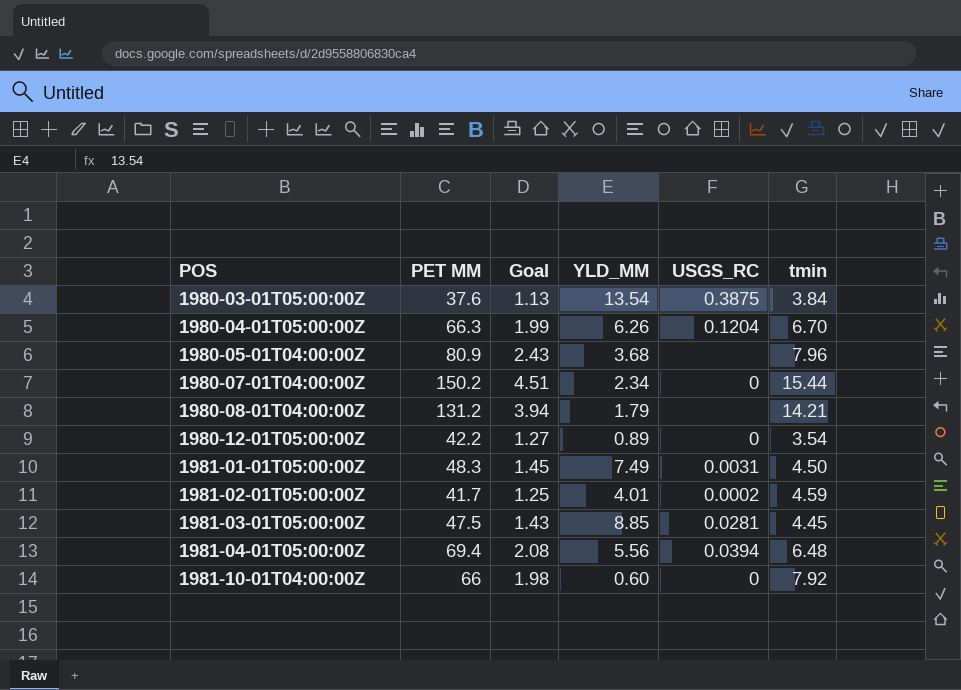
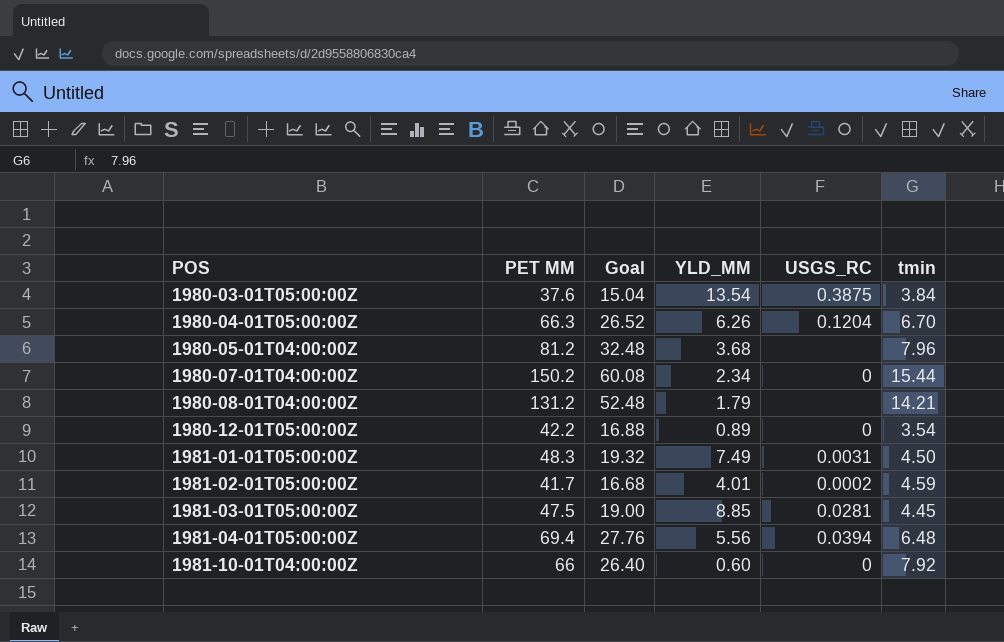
column Goal | formula: [PET MM] * 0.03 -> [PET MM] * 0.4
1980-05-01T04:00:00Z | PET MM: 80.9 -> 81.2

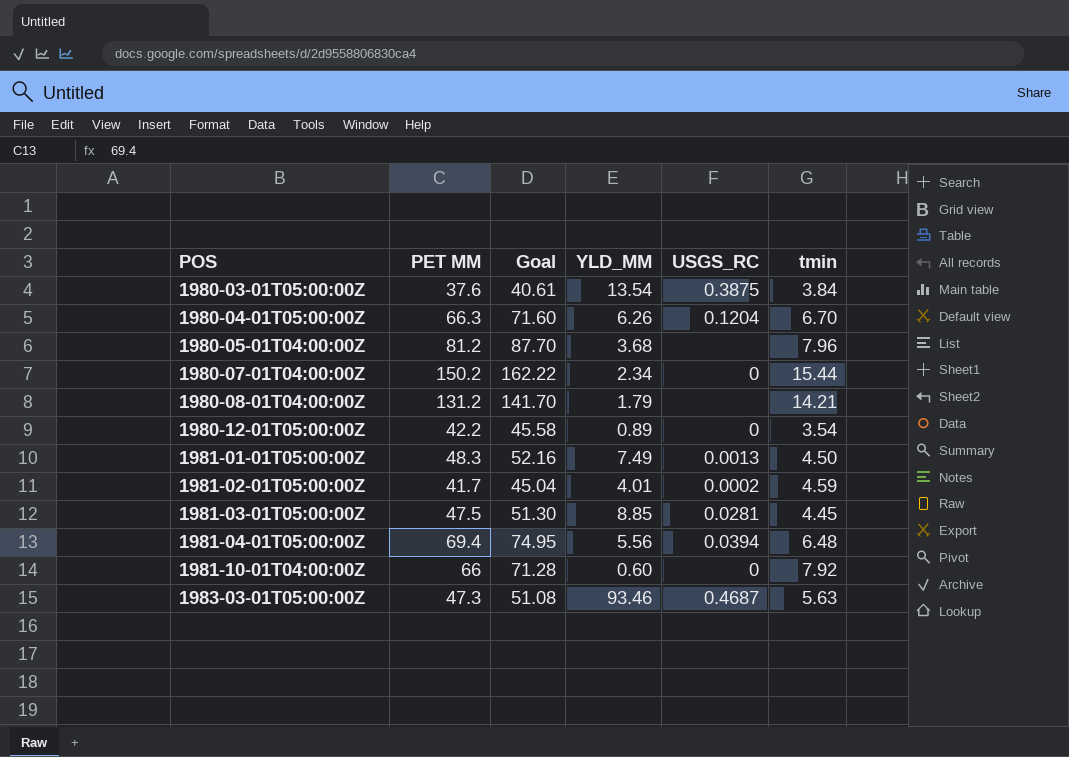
column Goal | formula: [PET MM] * 0.4 -> [PET MM] * 1.08
1981-01-01T05:00:00Z | USGS_RC: 0.0031 -> 0.0013
row 1983-03-01T05:00:00Z: none -> 47.3 | 51.08 | 93.46 | 0.4687 | 5.63

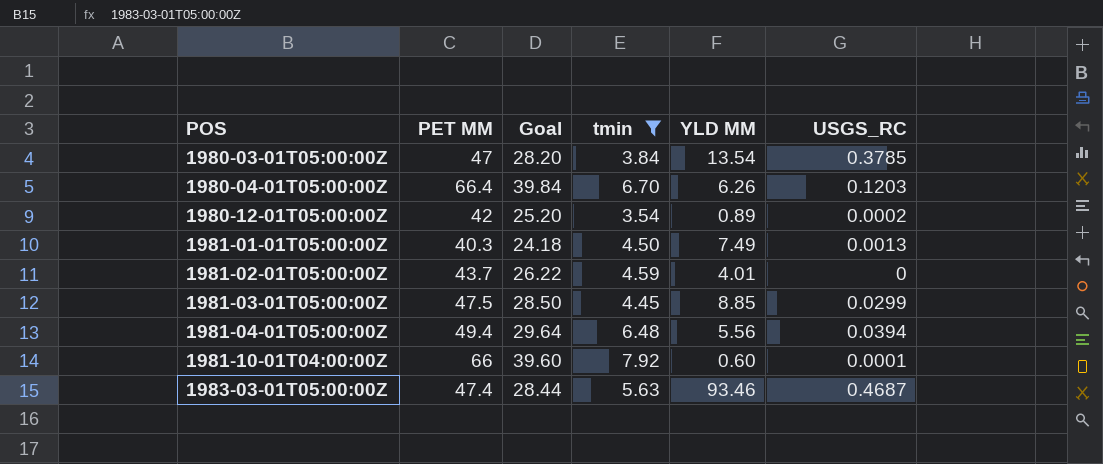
filter: none -> tmin <= 7.92
column Goal | formula: [PET MM] * 1.08 -> [PET MM] * 0.6
column tmin | position: 6 -> 4
column name: YLD_MM -> YLD MM
1980-03-01T05:00:00Z | PET MM: 37.6 -> 47
1980-03-01T05:00:00Z | USGS_RC: 0.3875 -> 0.3785
1980-04-01T05:00:00Z | PET MM: 66.3 -> 66.4
1980-04-01T05:00:00Z | USGS_RC: 0.1204 -> 0.1203
1980-12-01T05:00:00Z | PET MM: 42.2 -> 42
1980-12-01T05:00:00Z | USGS_RC: 0 -> 0.0002
1981-01-01T05:00:00Z | PET MM: 48.3 -> 40.3
1981-02-01T05:00:00Z | PET MM: 41.7 -> 43.7
1981-02-01T05:00:00Z | USGS_RC: 0.0002 -> 0
1981-03-01T05:00:00Z | USGS_RC: 0.0281 -> 0.0299
1981-04-01T05:00:00Z | PET MM: 69.4 -> 49.4
1981-10-01T04:00:00Z | USGS_RC: 0 -> 0.0001
1983-03-01T05:00:00Z | PET MM: 47.3 -> 47.4

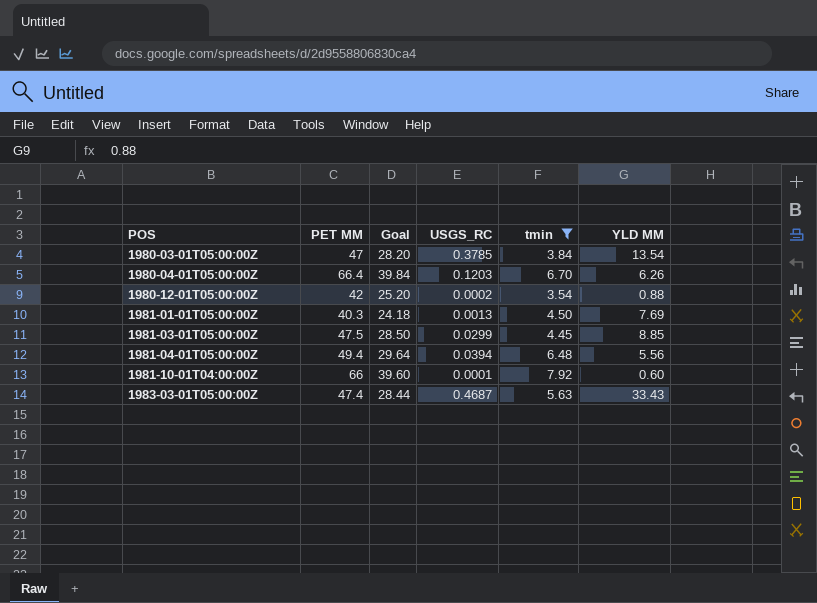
column USGS_RC | position: 6 -> 4
row 1981-02-01T05:00:00Z: 43.7 | 26.22 | 4.59 | 4.01 | 0 -> none
1980-12-01T05:00:00Z | YLD MM: 0.89 -> 0.88
1981-01-01T05:00:00Z | YLD MM: 7.49 -> 7.69
1983-03-01T05:00:00Z | YLD MM: 93.46 -> 33.43

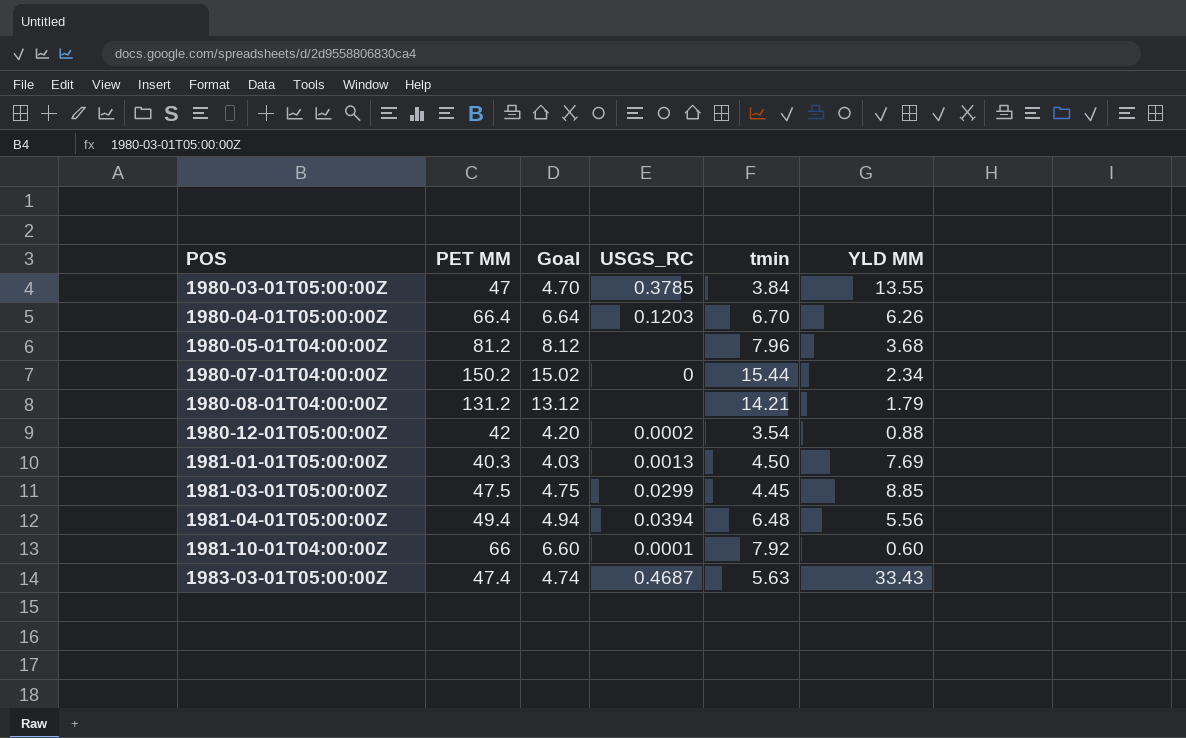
filter: tmin <= 7.92 -> none
column Goal | formula: [PET MM] * 0.6 -> [PET MM] * 0.1
1980-03-01T05:00:00Z | YLD MM: 13.54 -> 13.55

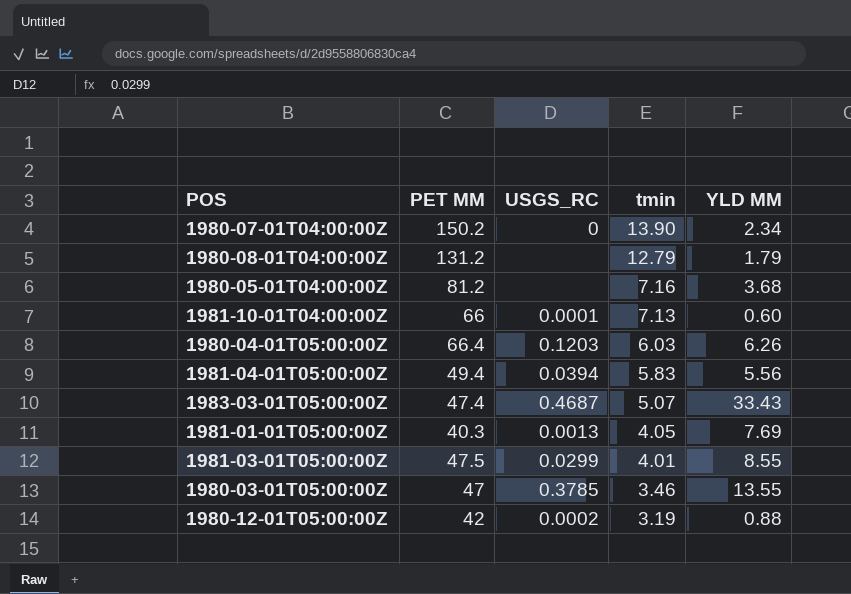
row order: POS ascending -> tmin descending
column Goal | formula: [PET MM] * 0.1 -> none
1980-07-01T04:00:00Z | tmin: 15.44 -> 13.90
1980-08-01T04:00:00Z | tmin: 14.21 -> 12.79
1980-05-01T04:00:00Z | tmin: 7.96 -> 7.16
1981-10-01T04:00:00Z | tmin: 7.92 -> 7.13
1980-04-01T05:00:00Z | tmin: 6.70 -> 6.03
1981-04-01T05:00:00Z | tmin: 6.48 -> 5.83
1983-03-01T05:00:00Z | tmin: 5.63 -> 5.07
1981-01-01T05:00:00Z | tmin: 4.50 -> 4.05
1981-03-01T05:00:00Z | tmin: 4.45 -> 4.01
1981-03-01T05:00:00Z | YLD MM: 8.85 -> 8.55
1980-03-01T05:00:00Z | tmin: 3.84 -> 3.46
1980-12-01T05:00:00Z | tmin: 3.54 -> 3.19

